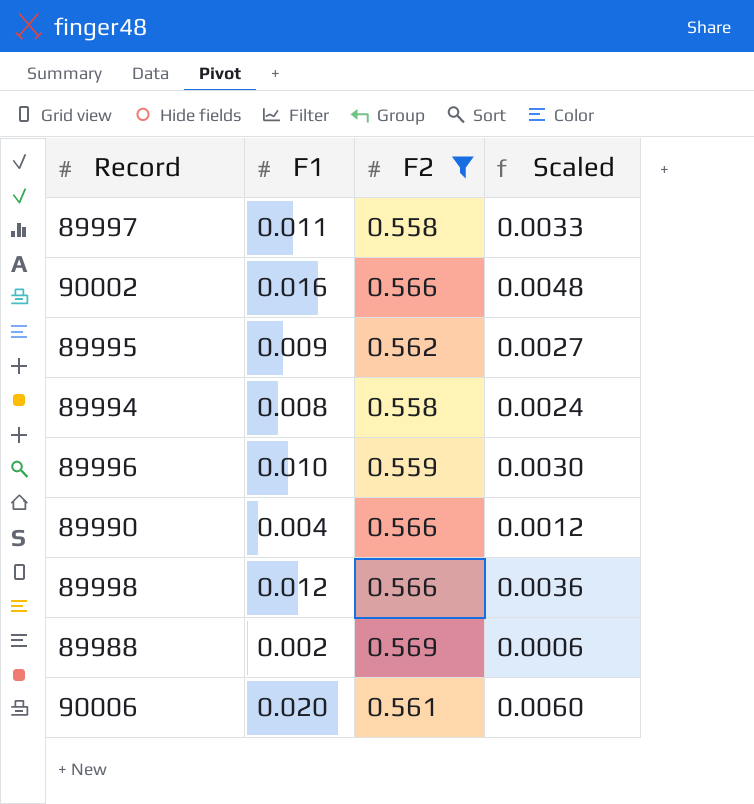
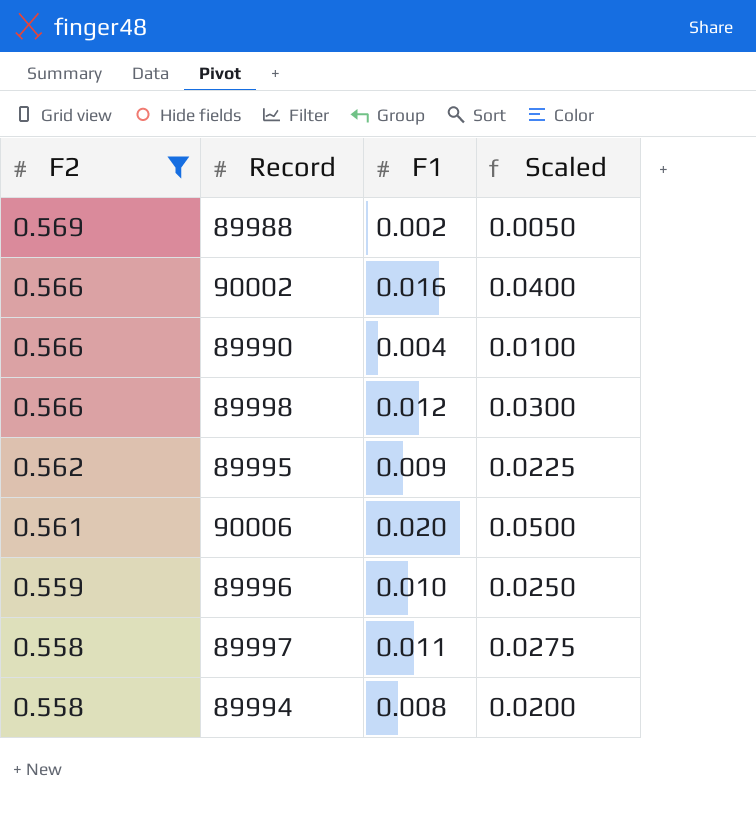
row order: none -> F2 descending
column F2 | position: 3 -> 1
column Scaled | formula: [F1] * 0.3 -> [F1] * 2.5

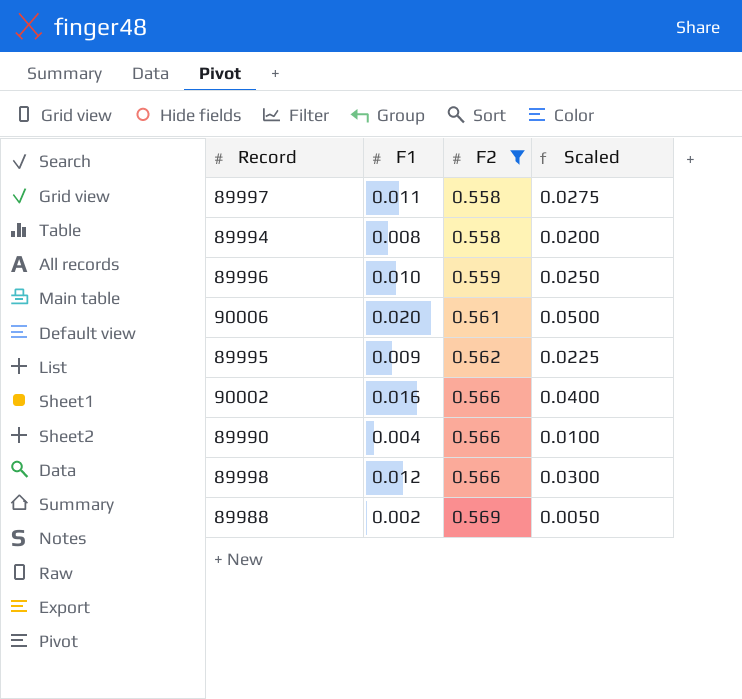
row order: F2 descending -> F2 ascending
column F2 | position: 1 -> 3

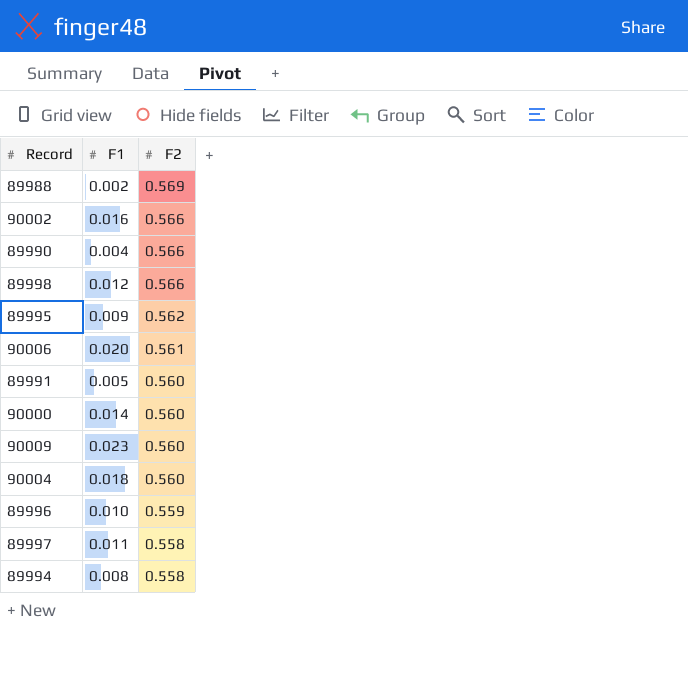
filter: F2 != 0.560 -> none
row order: F2 ascending -> F2 descending
column Scaled | formula: [F1] * 2.5 -> none

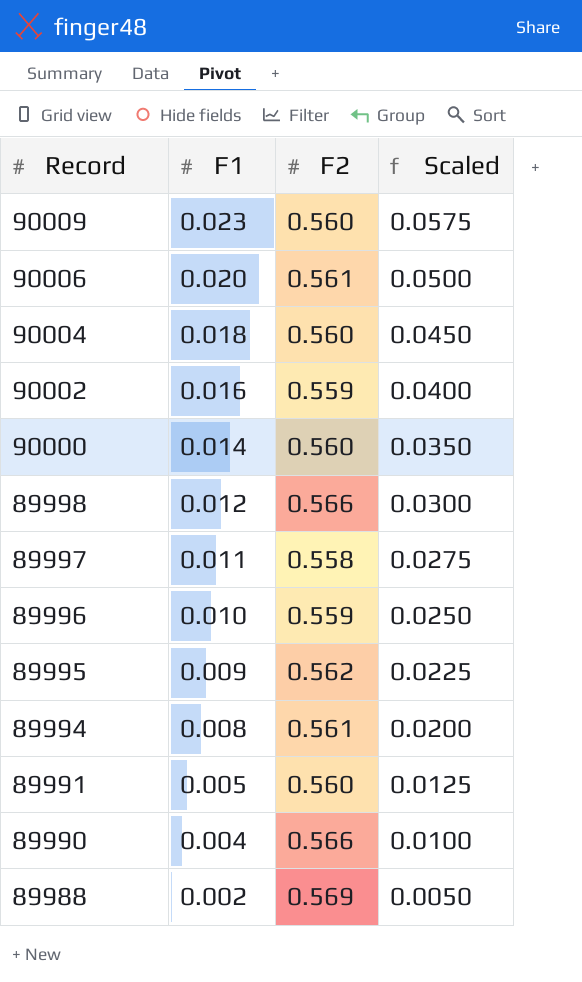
row order: F2 descending -> Record descending
column Scaled | formula: none -> [F1] * 2.5
90002 | F2: 0.566 -> 0.559
89994 | F2: 0.558 -> 0.561

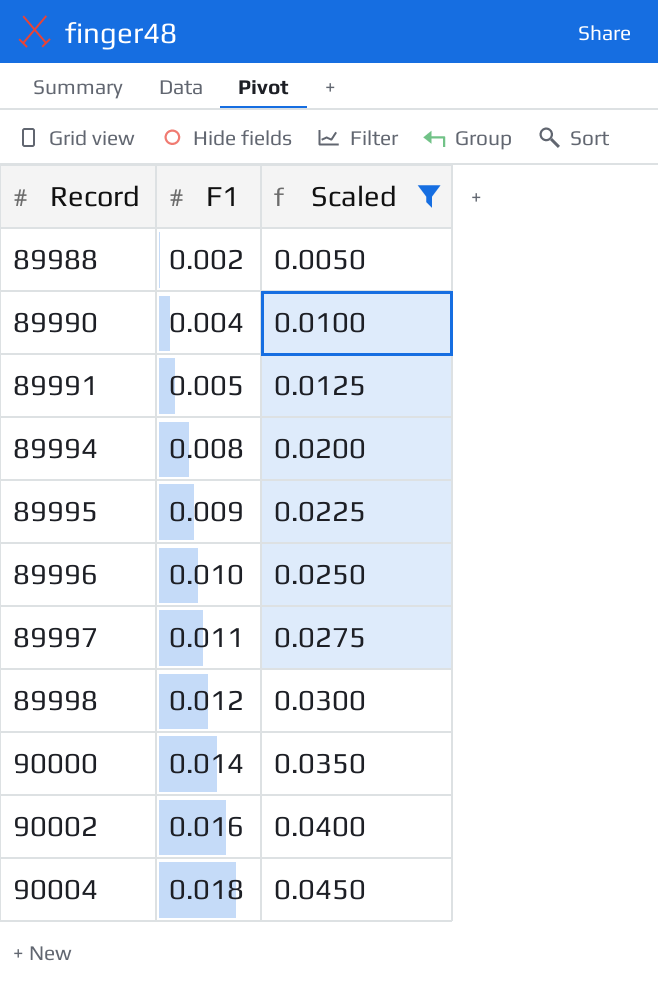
filter: none -> Scaled <= 0.0450
row order: Record descending -> Record ascending
column F2 | position: 3 -> none

